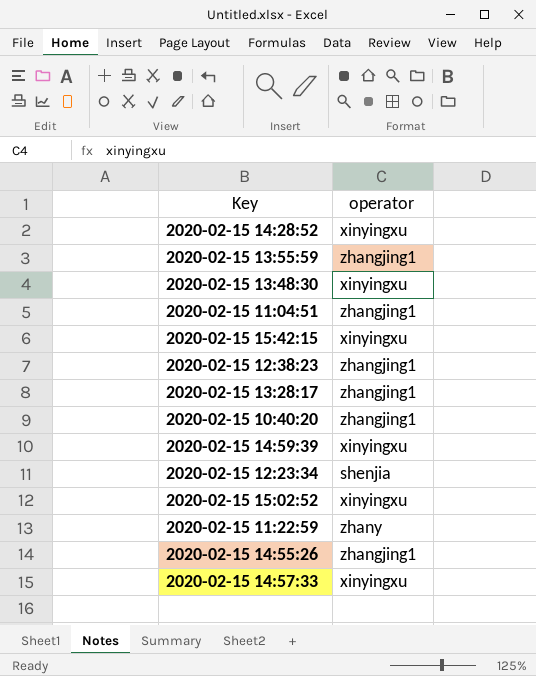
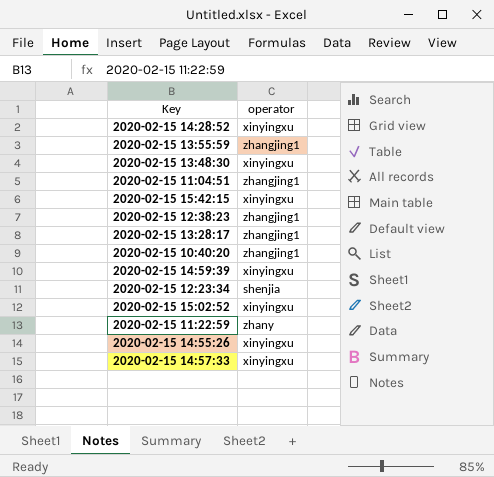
2020-02-15 14:55:26 | operator: zhangjing1 -> xinyingxu

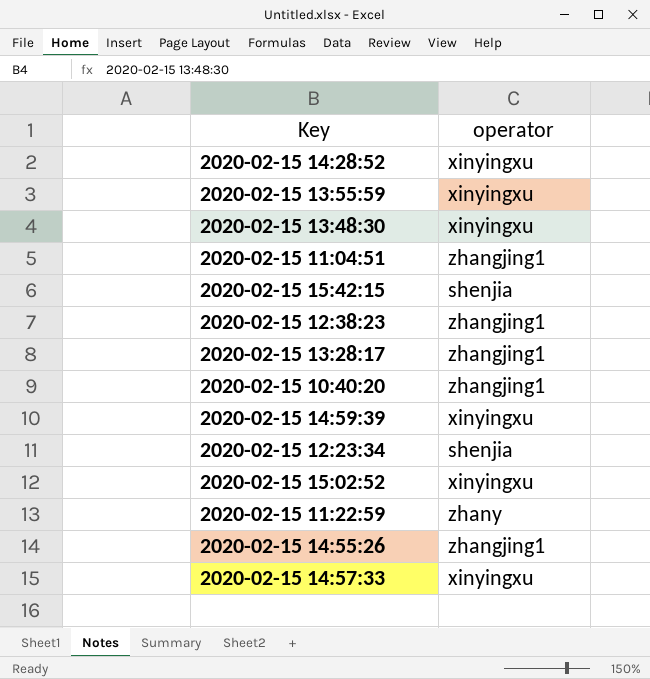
2020-02-15 13:55:59 | operator: zhangjing1 -> xinyingxu
2020-02-15 15:42:15 | operator: xinyingxu -> shenjia
2020-02-15 14:55:26 | operator: xinyingxu -> zhangjing1

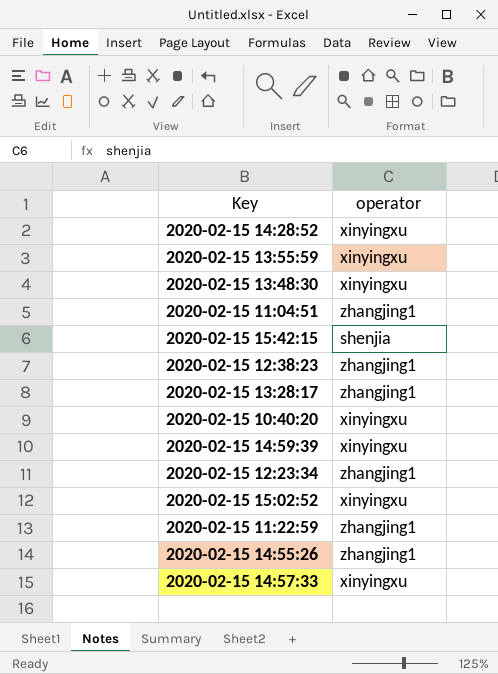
2020-02-15 10:40:20 | operator: zhangjing1 -> xinyingxu
2020-02-15 12:23:34 | operator: shenjia -> zhangjing1
2020-02-15 11:22:59 | operator: zhany -> zhangjing1

